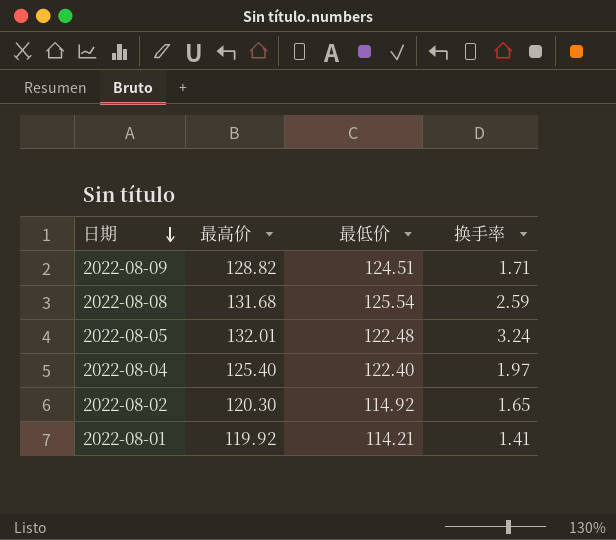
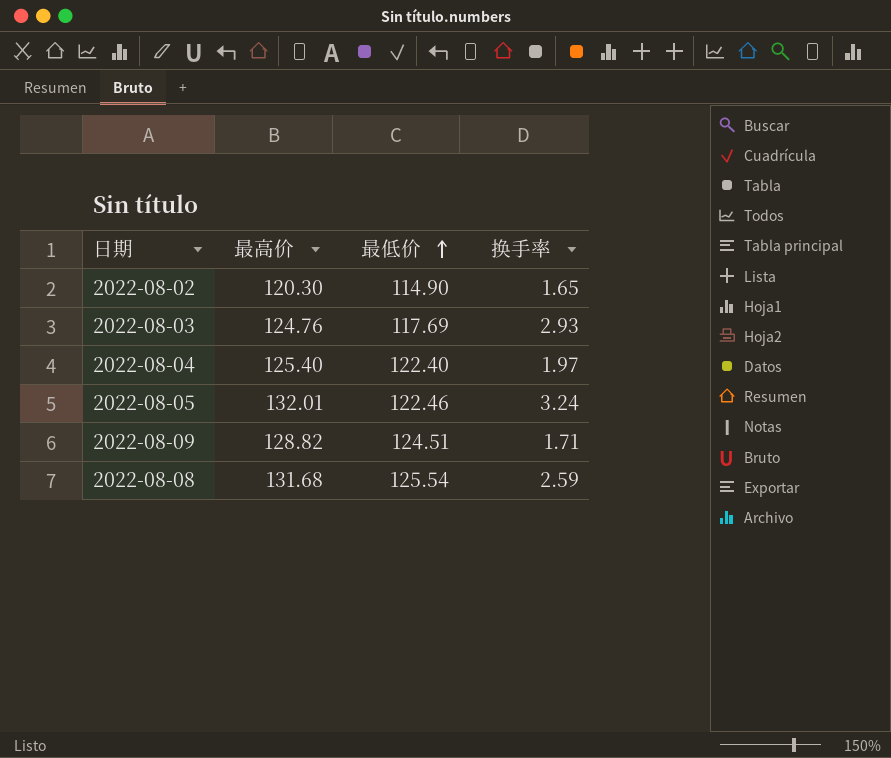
row order: 日期 descending -> 最低价 ascending
row 2022-08-01: 119.92 | 114.21 | 1.41 -> none
2022-08-02 | 最低价: 114.92 -> 114.90
row 2022-08-03: none -> 124.76 | 117.69 | 2.93
2022-08-05 | 最低价: 122.48 -> 122.46

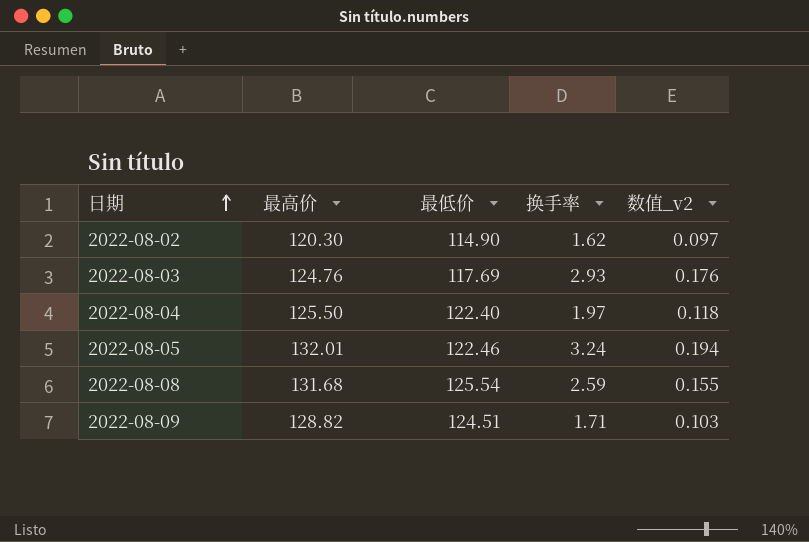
row order: 最低价 ascending -> 日期 ascending
column 数值_v2 | formula: none -> [换手率] * 0.06
2022-08-02 | 换手率: 1.65 -> 1.62
2022-08-04 | 最高价: 125.40 -> 125.50

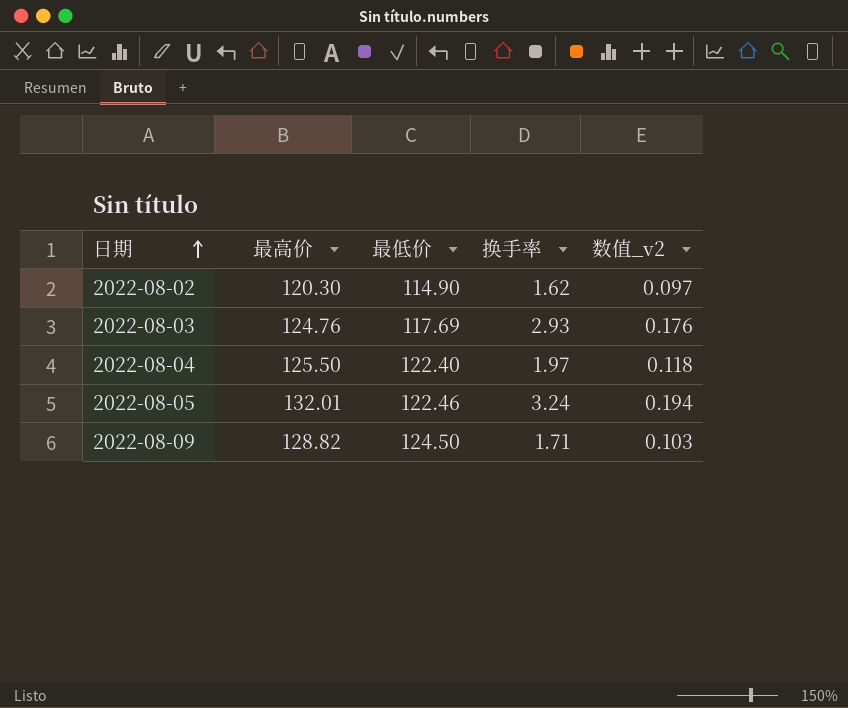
row 2022-08-08: 131.68 | 125.54 | 2.59 | 0.155 -> none
2022-08-09 | 最低价: 124.51 -> 124.50

